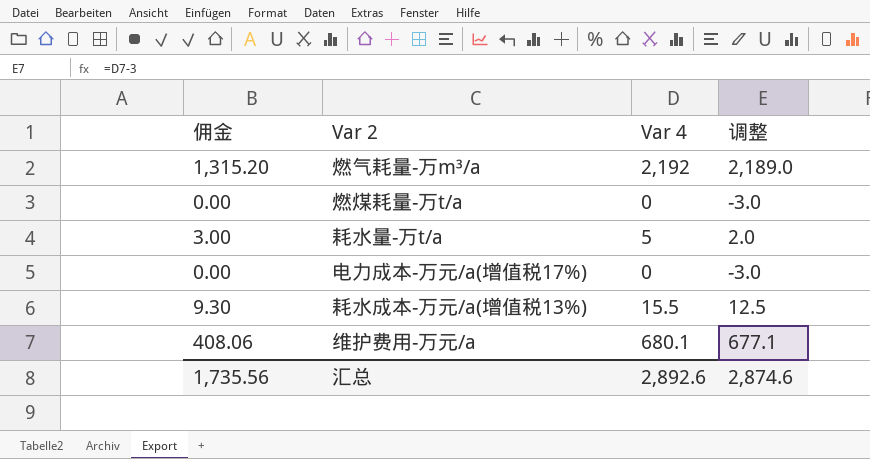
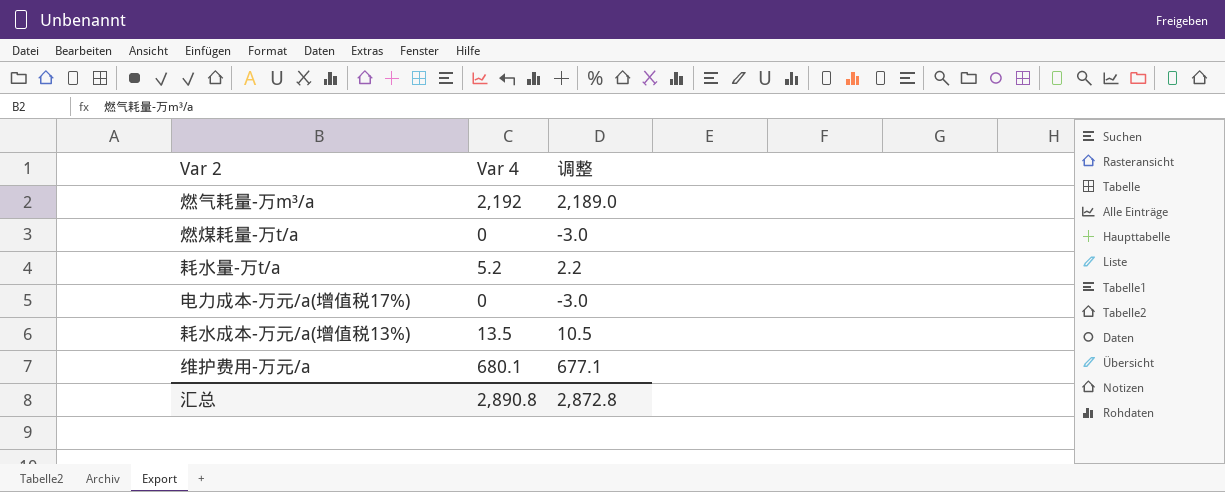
column 佣金 | formula: [Var 4] * 0.6 -> none
耗水量-万t/a | Var 4: 5 -> 5.2
耗水量-万t/a | 调整: 2.0 -> 2.2
耗水成本-万元/a(增值税13%) | Var 4: 15.5 -> 13.5
耗水成本-万元/a(增值税13%) | 调整: 12.5 -> 10.5
汇总 | Var 4: 2,892.6 -> 2,890.8
汇总 | 调整: 2,874.6 -> 2,872.8

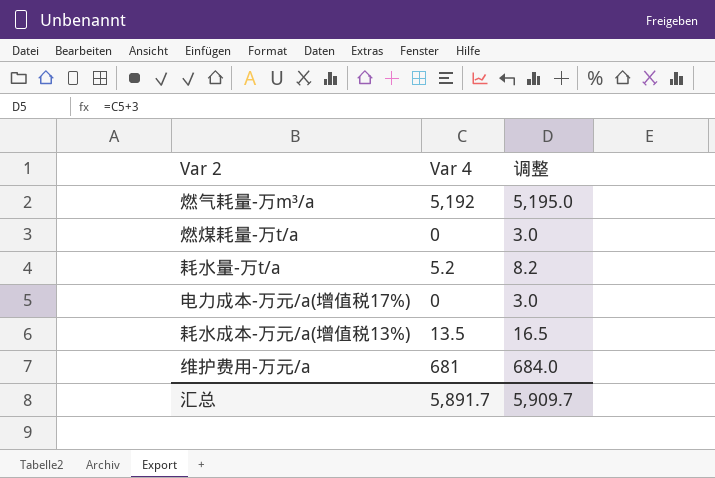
column 调整 | formula: [Var 4] - 3 -> [Var 4] + 3
燃气耗量-万m³/a | Var 4: 2,192 -> 5,192
维护费用-万元/a | Var 4: 680.1 -> 681
汇总 | Var 4: 2,890.8 -> 5,891.7
汇总 | 调整: 2,872.8 -> 5,909.7

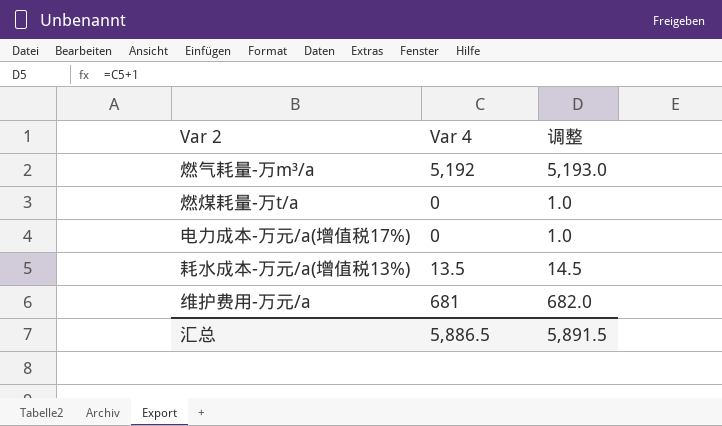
column 调整 | formula: [Var 4] + 3 -> [Var 4] + 1
row 耗水量-万t/a: 5.2 | 8.2 -> none
汇总 | Var 4: 5,891.7 -> 5,886.5
汇总 | 调整: 5,909.7 -> 5,891.5

